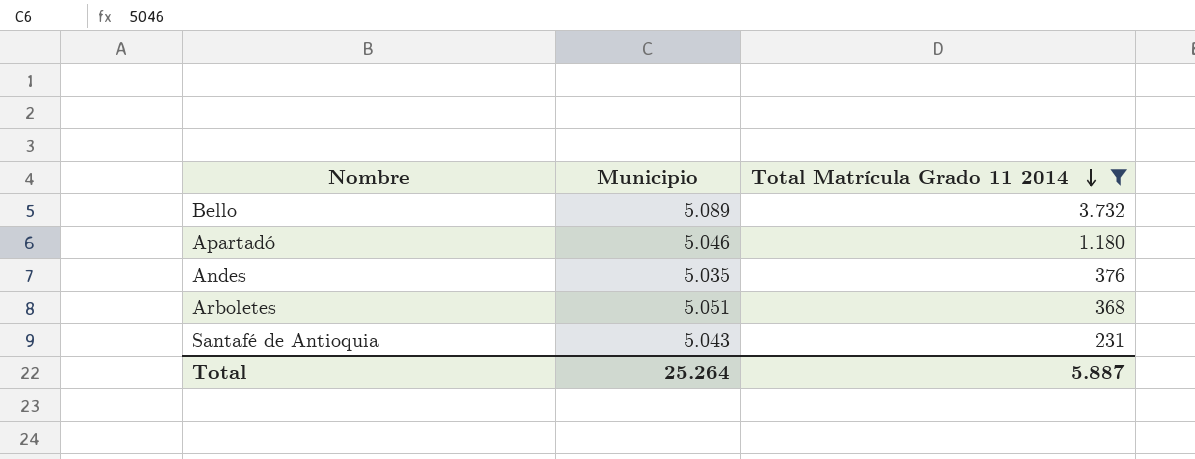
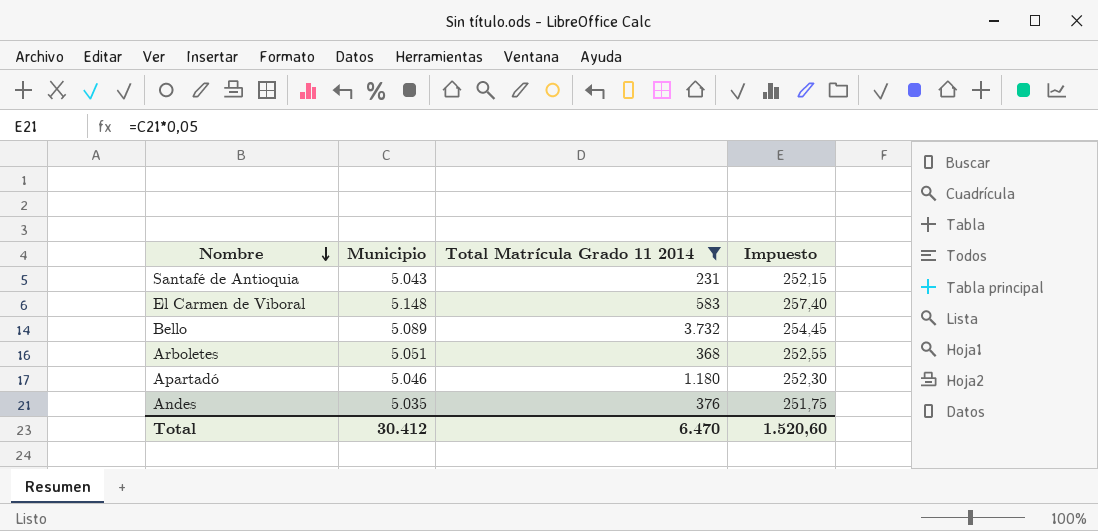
row order: Total Matrícula Grado 11 2014 descending -> Nombre descending
column Impuesto | formula: none -> [Municipio] * 0,05
row El Carmen de Viboral: none -> 5.148 | 583 | 257,40
Total | Municipio: 25.264 -> 30.412
Total | Total Matrícula Grado 11 2014: 5.887 -> 6.470

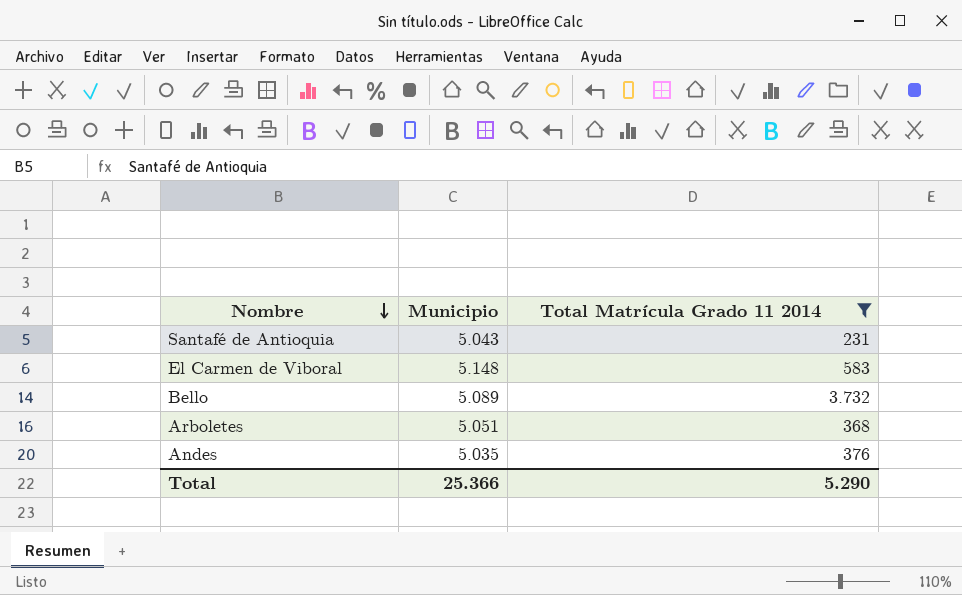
column Impuesto | formula: [Municipio] * 0,05 -> none
row Apartadó: 5.046 | 1.180 | 252,30 -> none
Total | Municipio: 30.412 -> 25.366
Total | Total Matrícula Grado 11 2014: 6.470 -> 5.290

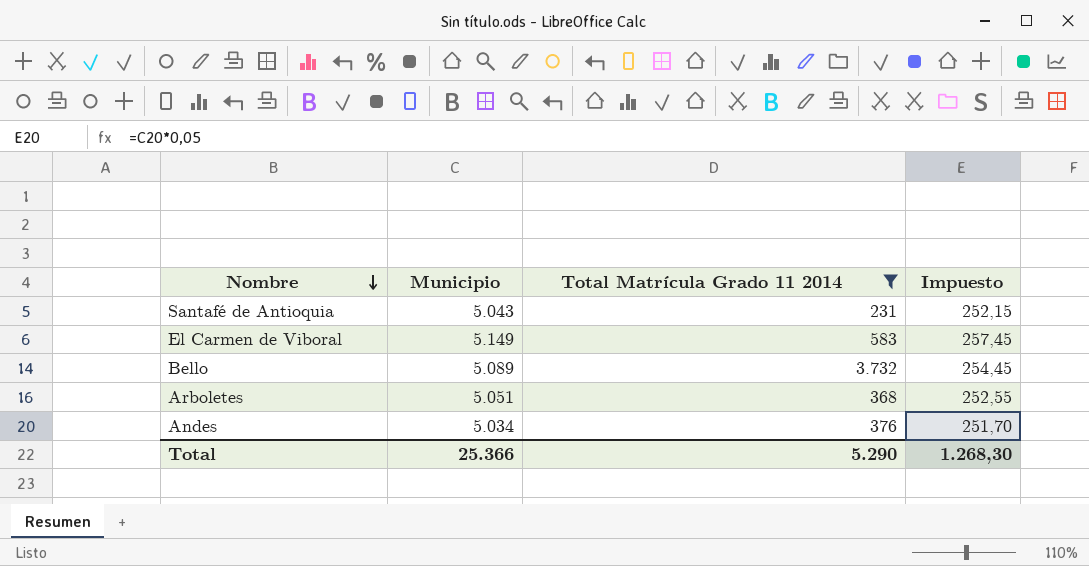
column Impuesto | formula: none -> [Municipio] * 0,05
El Carmen de Viboral | Municipio: 5.148 -> 5.149
Andes | Municipio: 5.035 -> 5.034

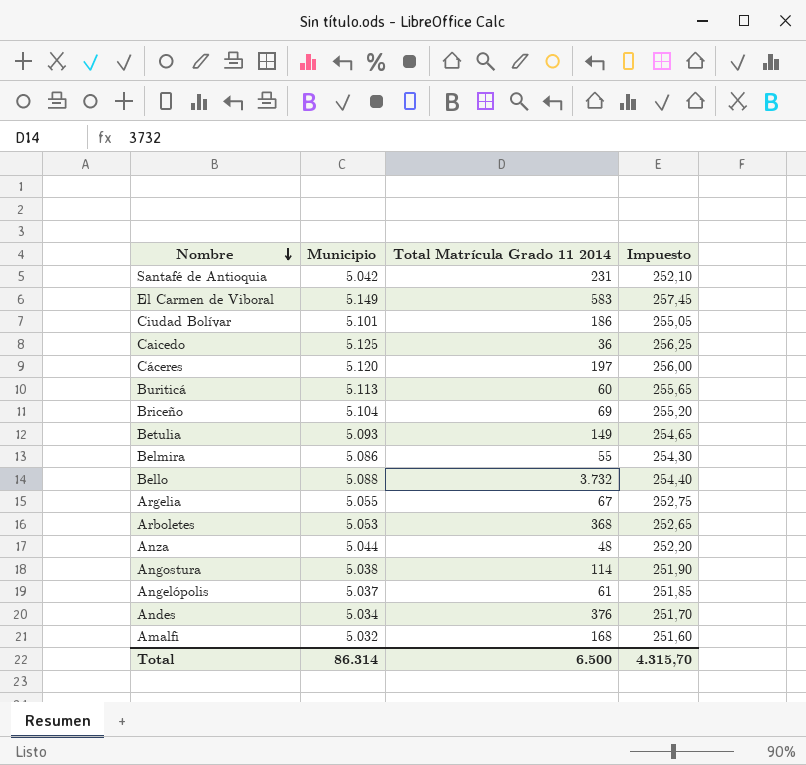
filter: Total Matrícula Grado 11 2014 >= 231 -> none
Santafé de Antioquia | Municipio: 5.043 -> 5.042
Santafé de Antioquia | Impuesto: 252,15 -> 252,10
Bello | Municipio: 5.089 -> 5.088
Bello | Impuesto: 254,45 -> 254,40
Arboletes | Municipio: 5.051 -> 5.053
Arboletes | Impuesto: 252,55 -> 252,65
Total | Municipio: 25.366 -> 86.314
Total | Total Matrícula Grado 11 2014: 5.290 -> 6.500
Total | Impuesto: 1.268,30 -> 4.315,70

